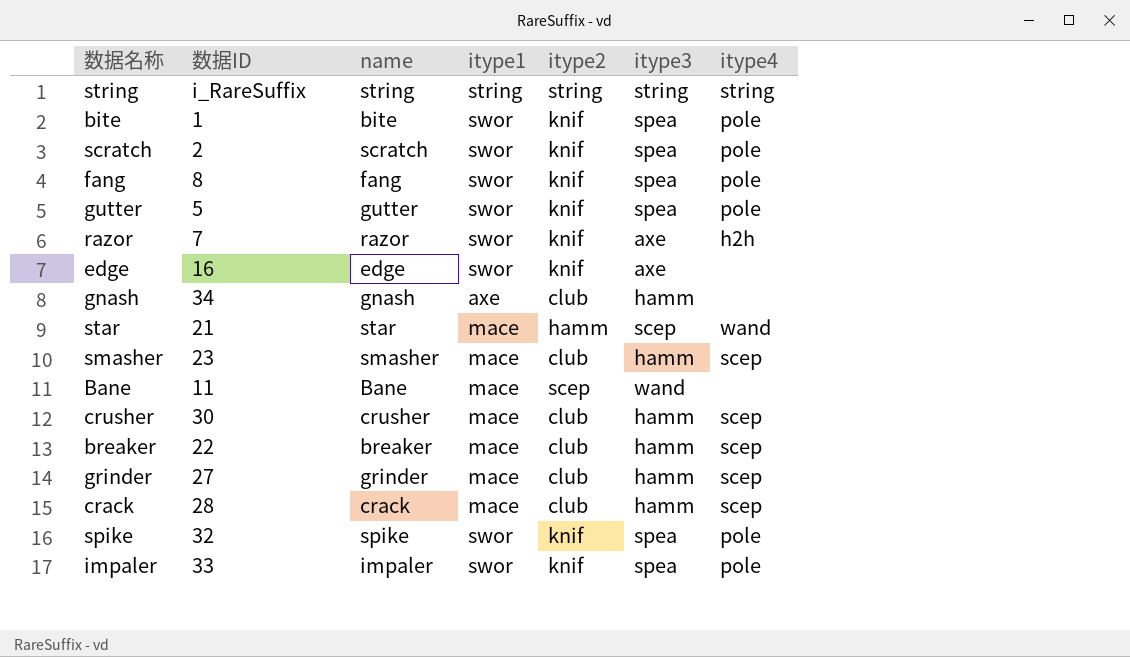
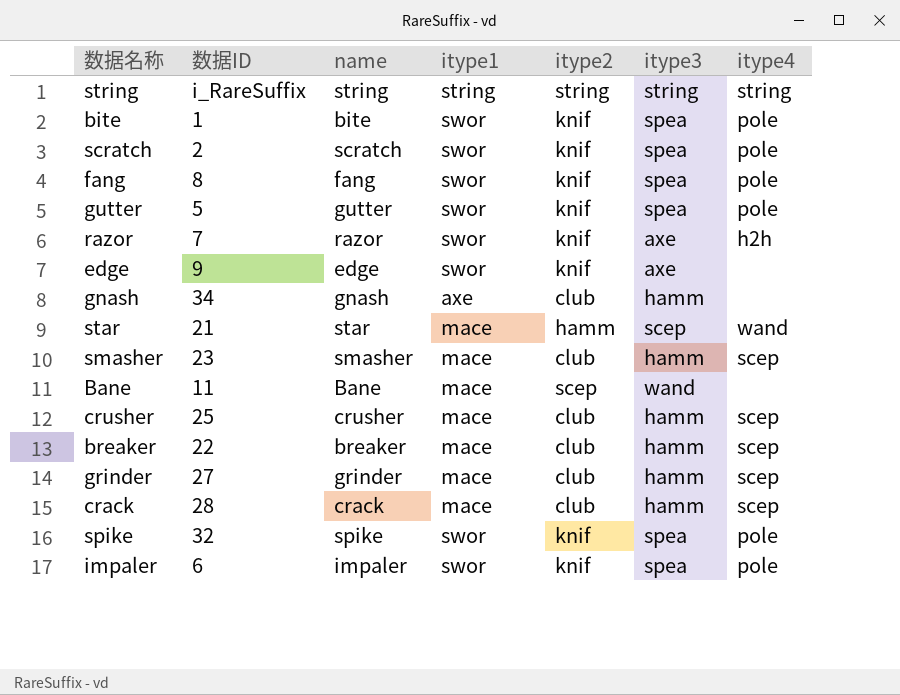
edge | 数据ID: 16 -> 9
crusher | 数据ID: 30 -> 25
impaler | 数据ID: 33 -> 6

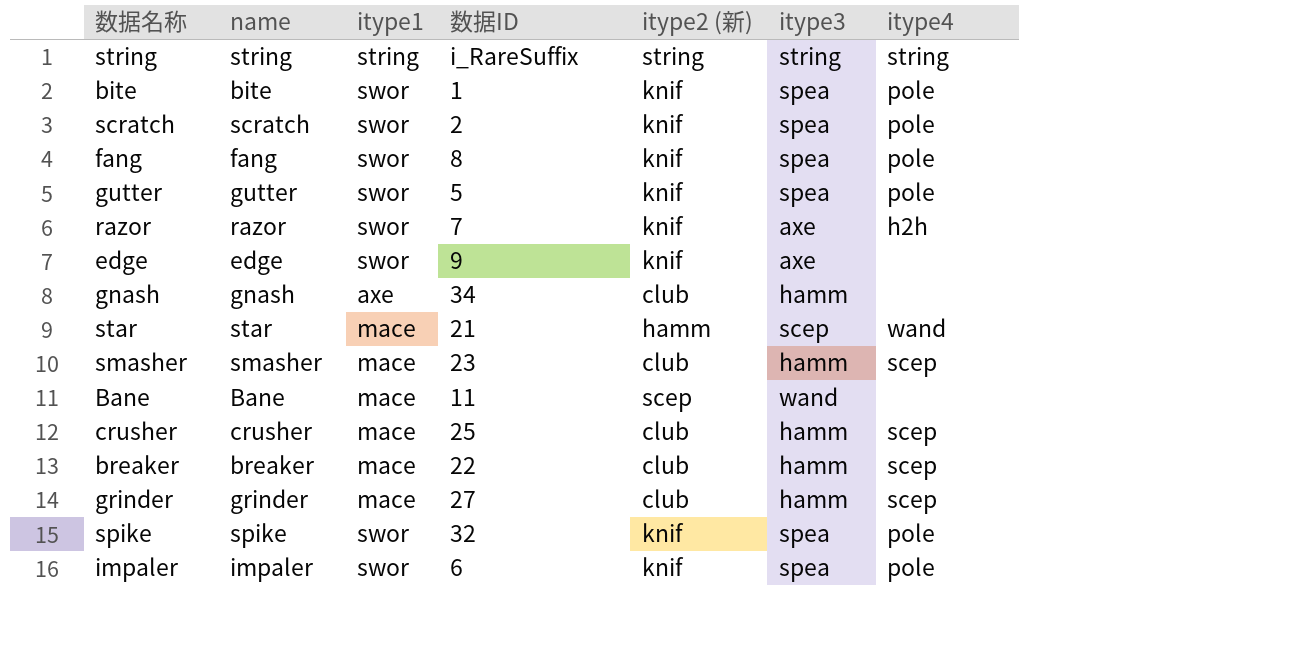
column 数据ID | position: 2 -> 4
column name: itype2 -> itype2 (新)
row crack: 28 | crack | mace | club | hamm | scep -> none

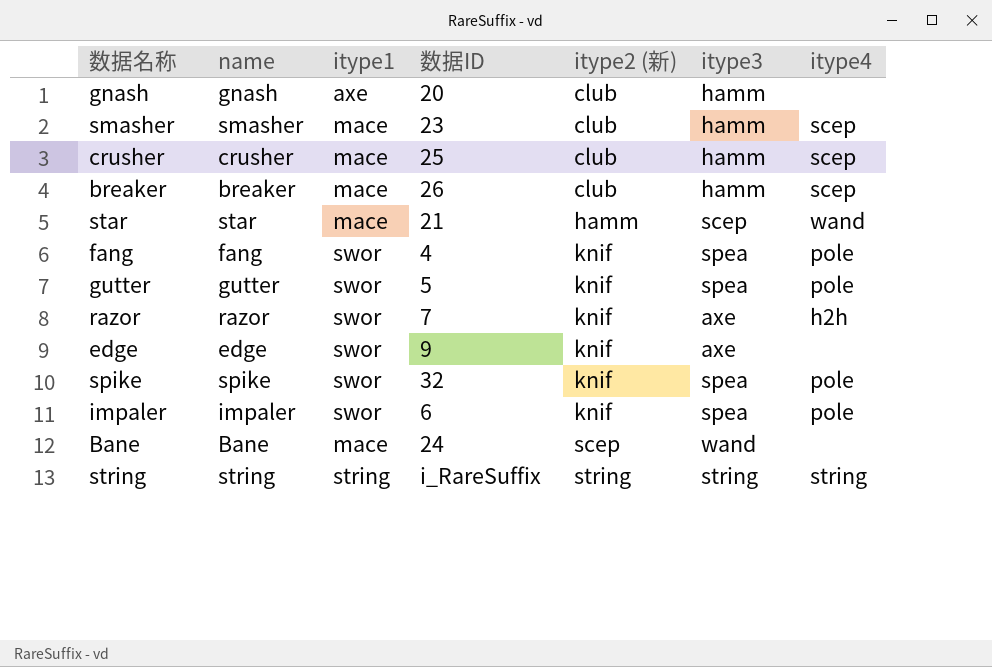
row order: none -> itype2 (新) ascending
row bite: bite | swor | 1 | knif | spea | pole -> none
row scratch: scratch | swor | 2 | knif | spea | pole -> none
row grinder: grinder | mace | 27 | club | hamm | scep -> none
gnash | 数据ID: 34 -> 20
breaker | 数据ID: 22 -> 26
fang | 数据ID: 8 -> 4
Bane | 数据ID: 11 -> 24

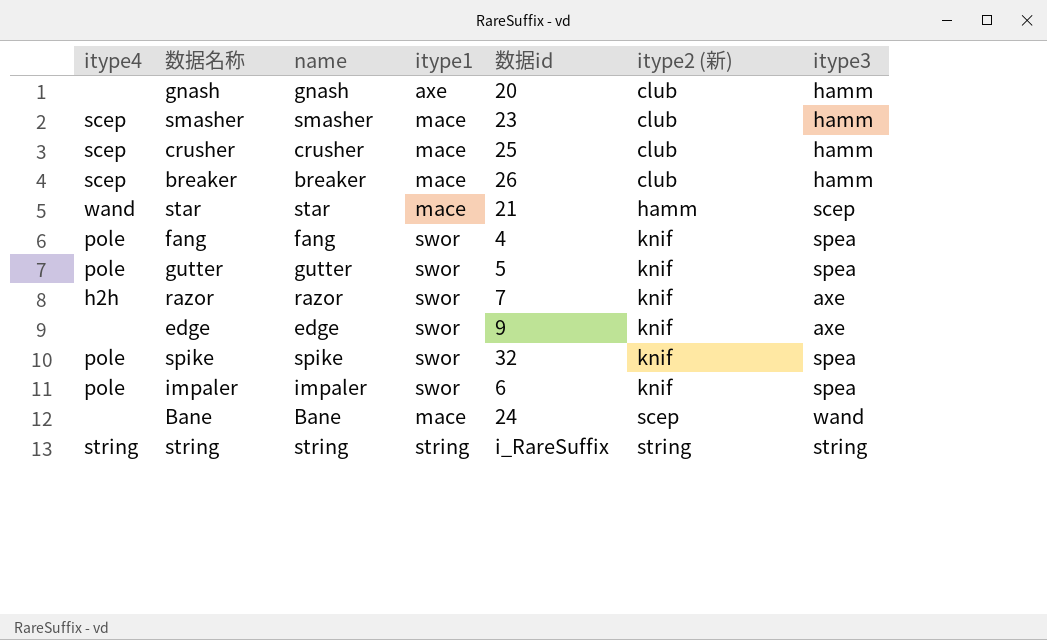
column itype4 | position: 7 -> 1
column name: 数据ID -> 数据id

